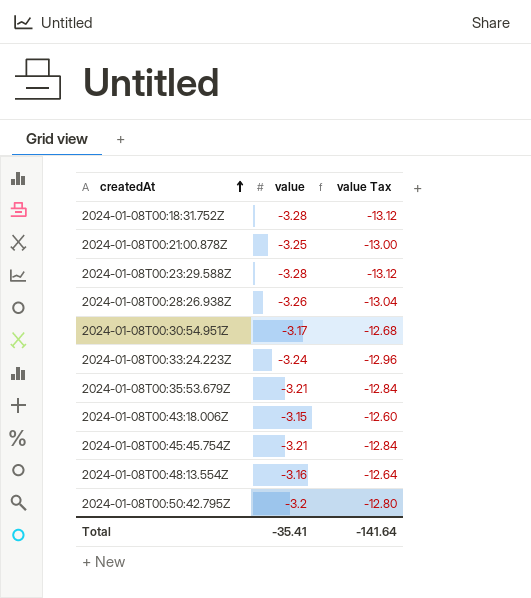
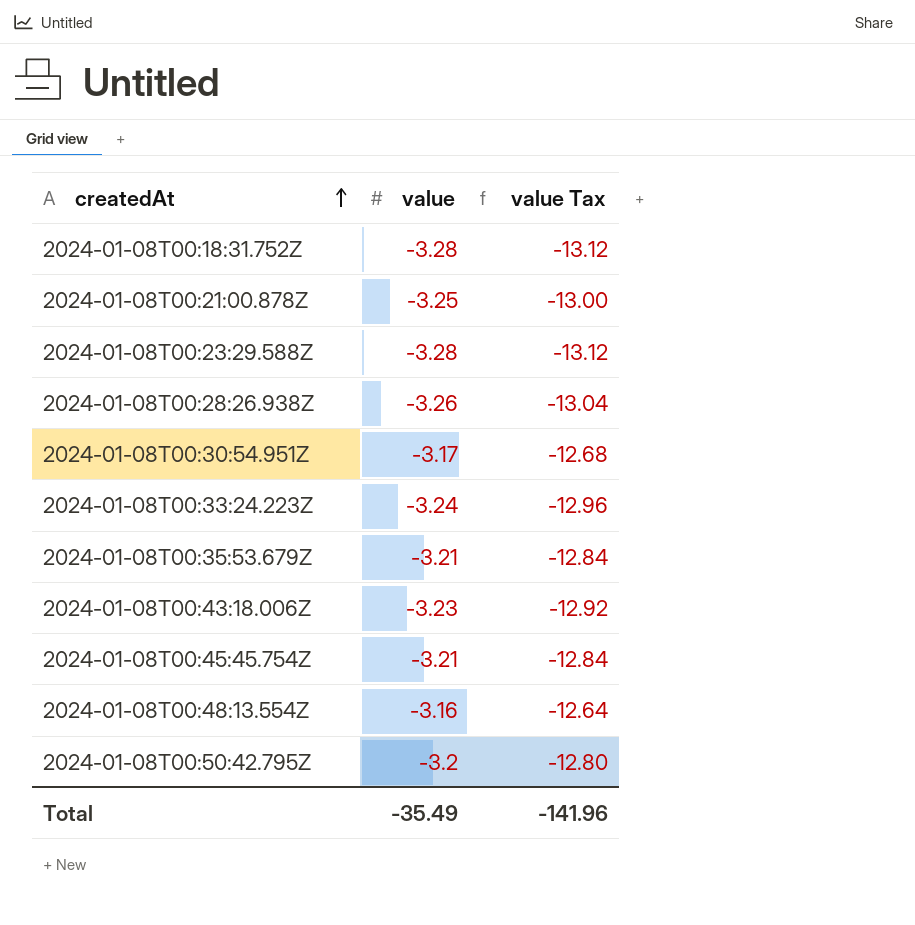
2024-01-08T00:43:18.006Z | value: -3.15 -> -3.23
2024-01-08T00:43:18.006Z | value Tax: -12.60 -> -12.92
Total | value: -35.41 -> -35.49
Total | value Tax: -141.64 -> -141.96

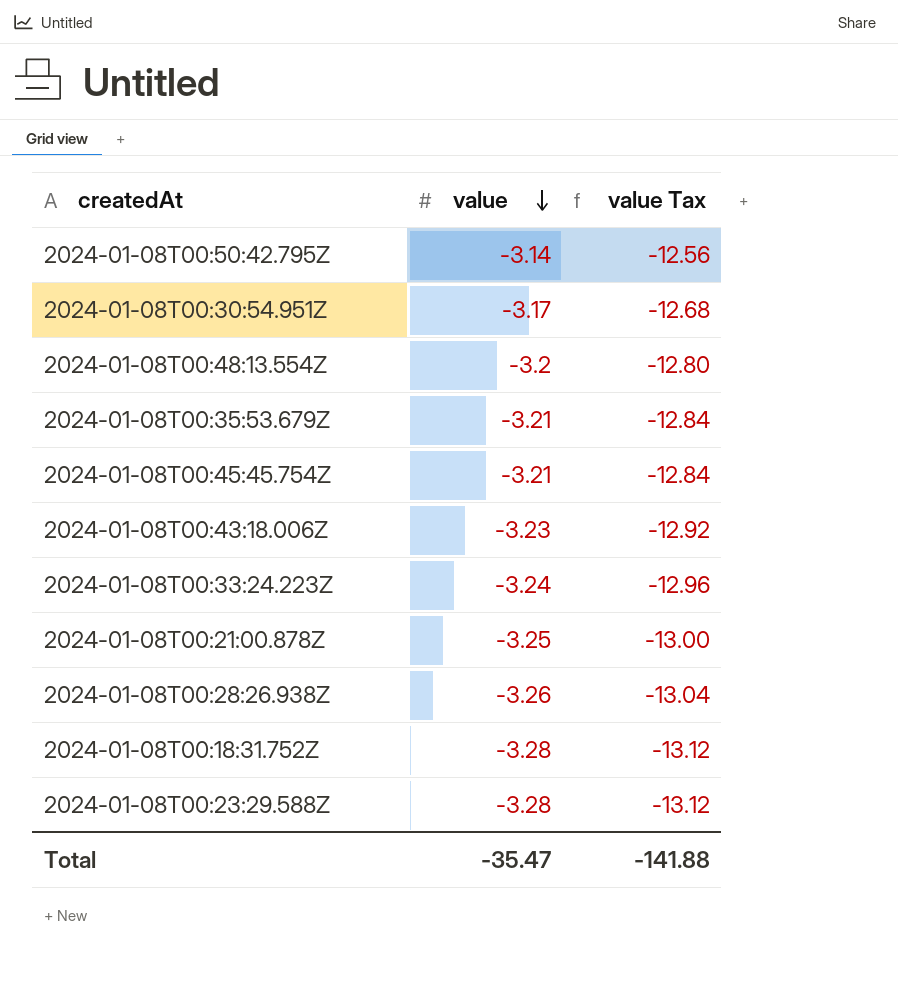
row order: createdAt ascending -> value descending
2024-01-08T00:50:42.795Z | value: -3.2 -> -3.14
2024-01-08T00:50:42.795Z | value Tax: -12.80 -> -12.56
2024-01-08T00:48:13.554Z | value: -3.16 -> -3.2
2024-01-08T00:48:13.554Z | value Tax: -12.64 -> -12.80
Total | value: -35.49 -> -35.47
Total | value Tax: -141.96 -> -141.88

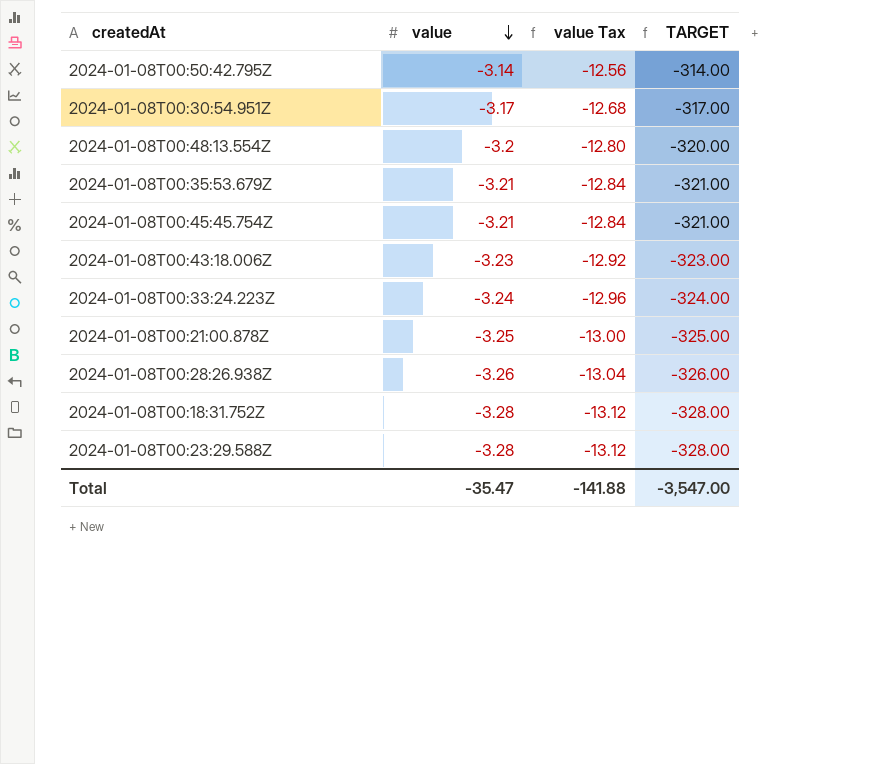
column TARGET | formula: none -> [value] * 100

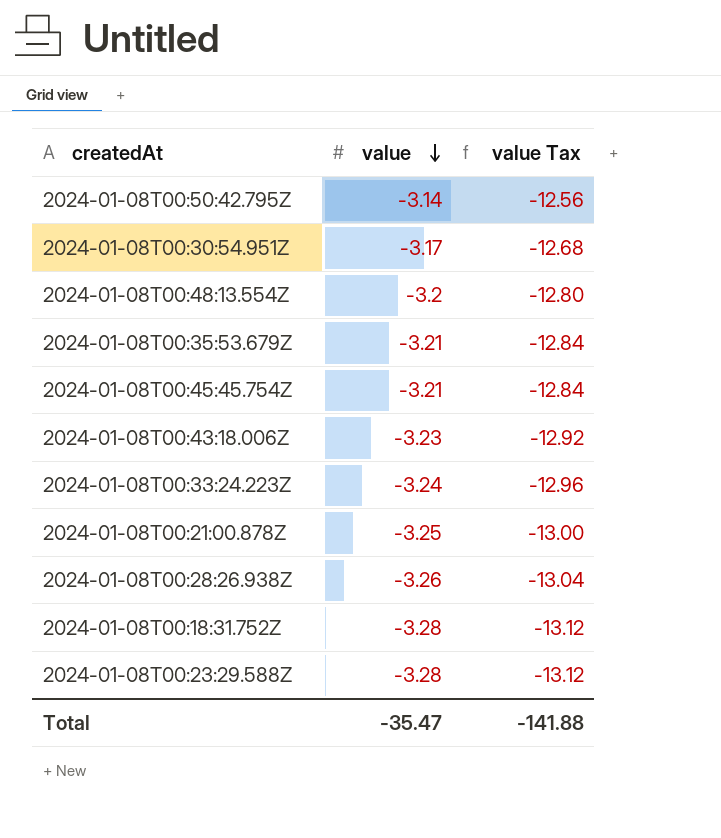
column TARGET | formula: [value] * 100 -> none

